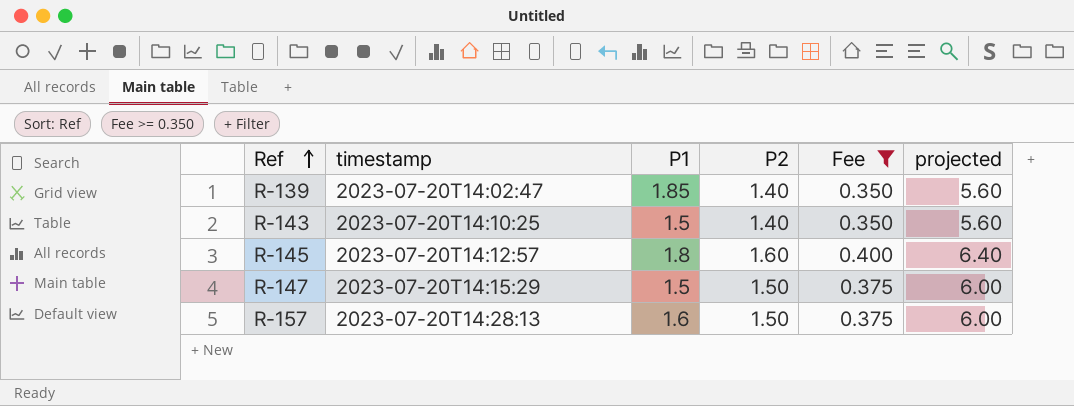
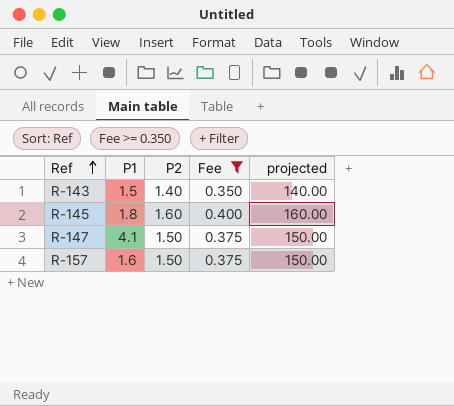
column timestamp | position: 2 -> none
column projected | formula: [P2] * 4 -> [P2] * 100
row R-139: 2023-07-20T14:02:47 | 1.85 | 1.40 | 0.350 | 5.60 -> none
R-147 | P1: 1.5 -> 4.1

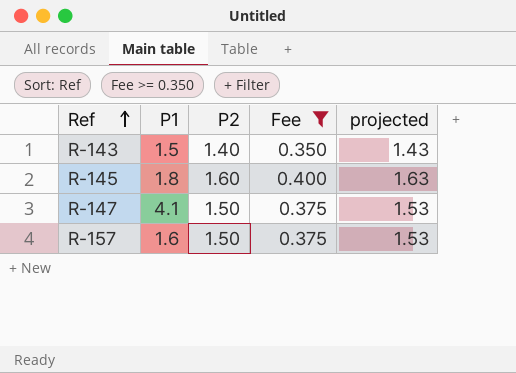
column projected | formula: [P2] * 100 -> [P2] * 1.02

